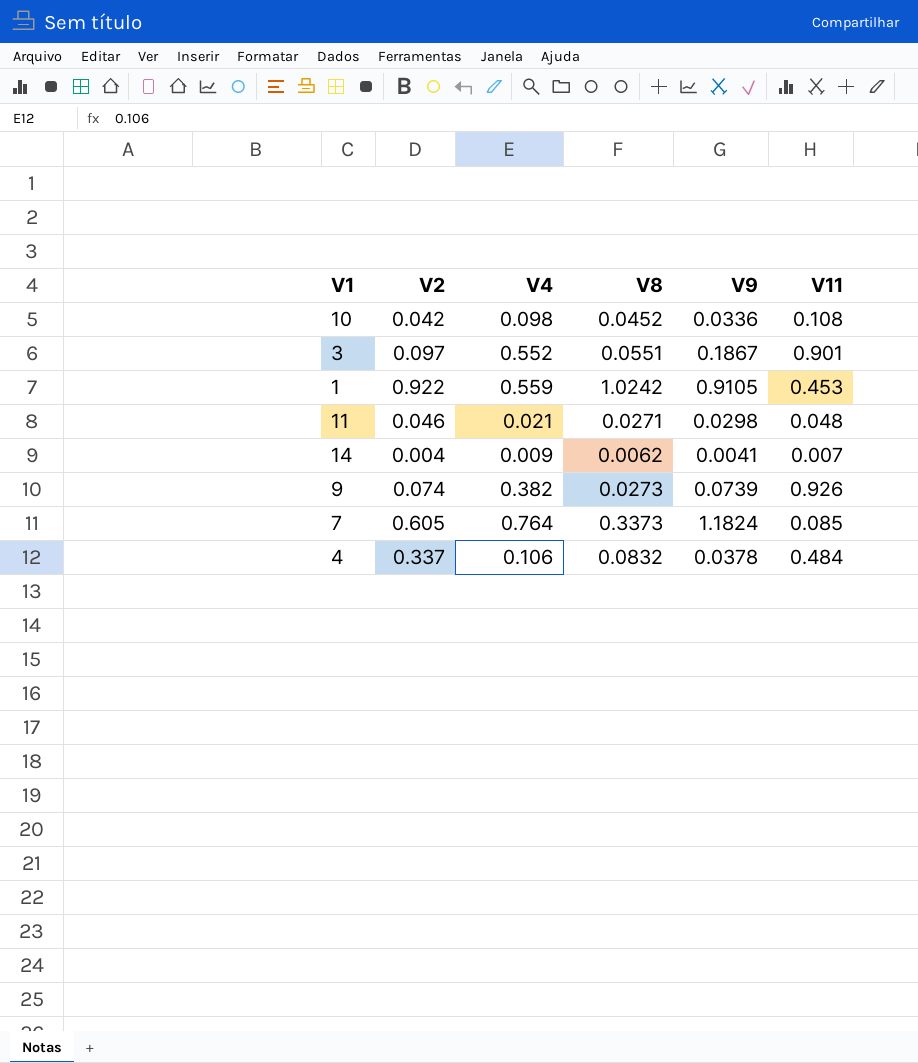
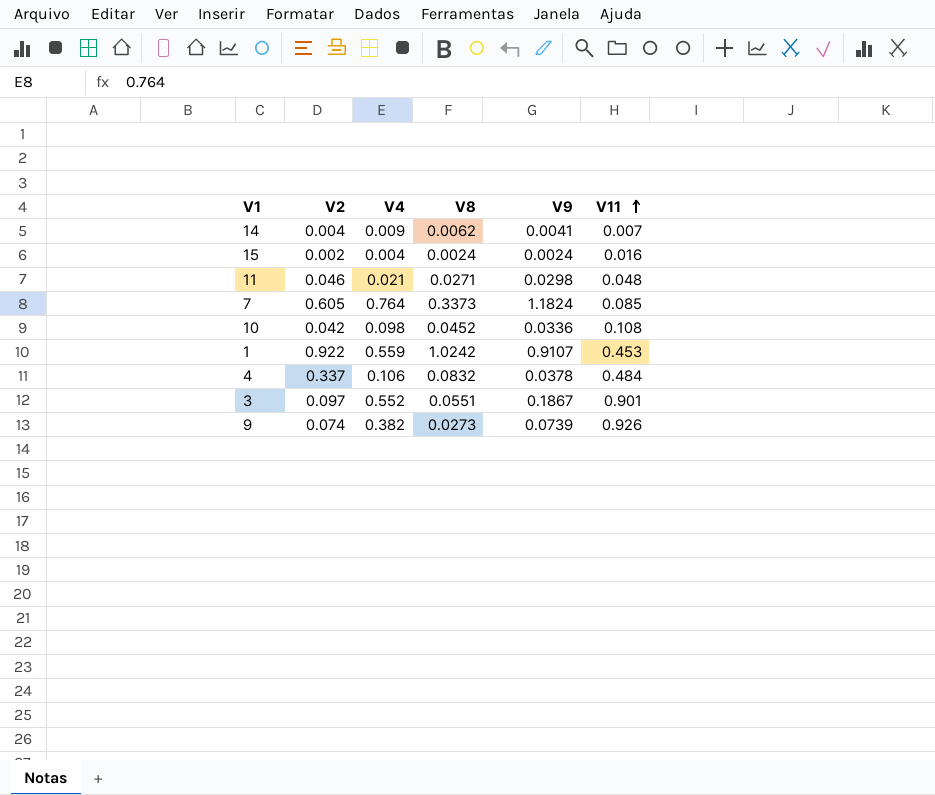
row order: none -> V11 ascending
row 15: none -> 0.002 | 0.004 | 0.0024 | 0.0024 | 0.016
1 | V9: 0.9105 -> 0.9107

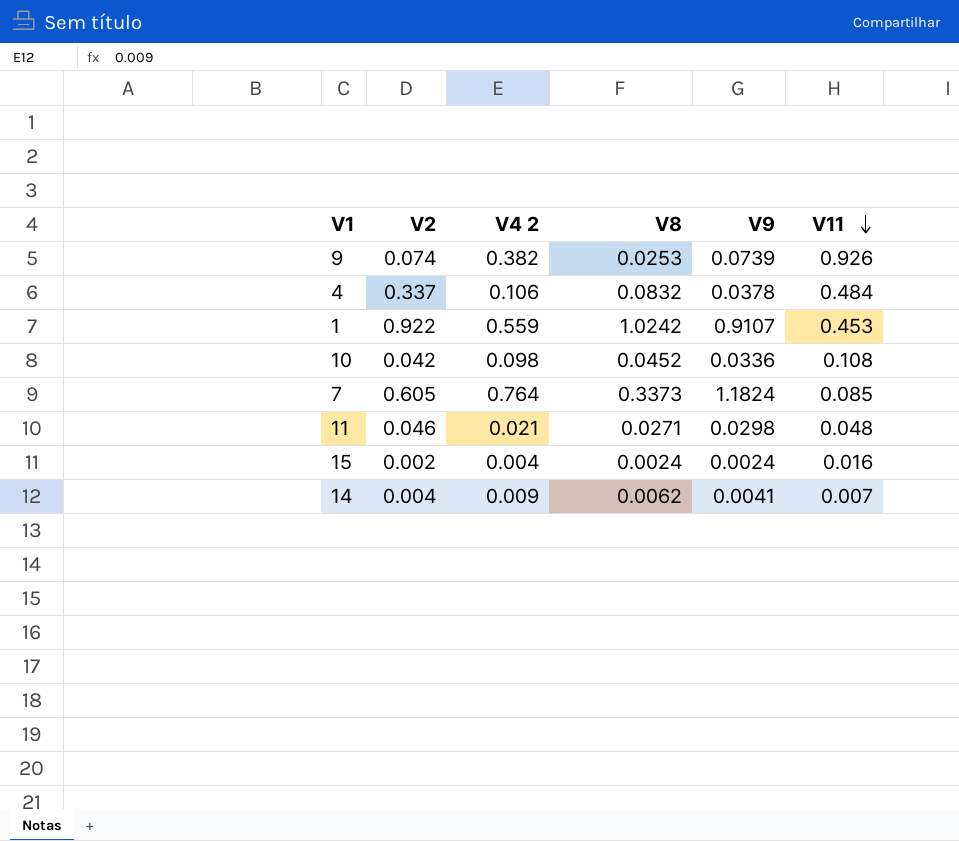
row order: V11 ascending -> V11 descending
column name: V4 -> V4 2
row 3: 0.097 | 0.552 | 0.0551 | 0.1867 | 0.901 -> none
9 | V8: 0.0273 -> 0.0253

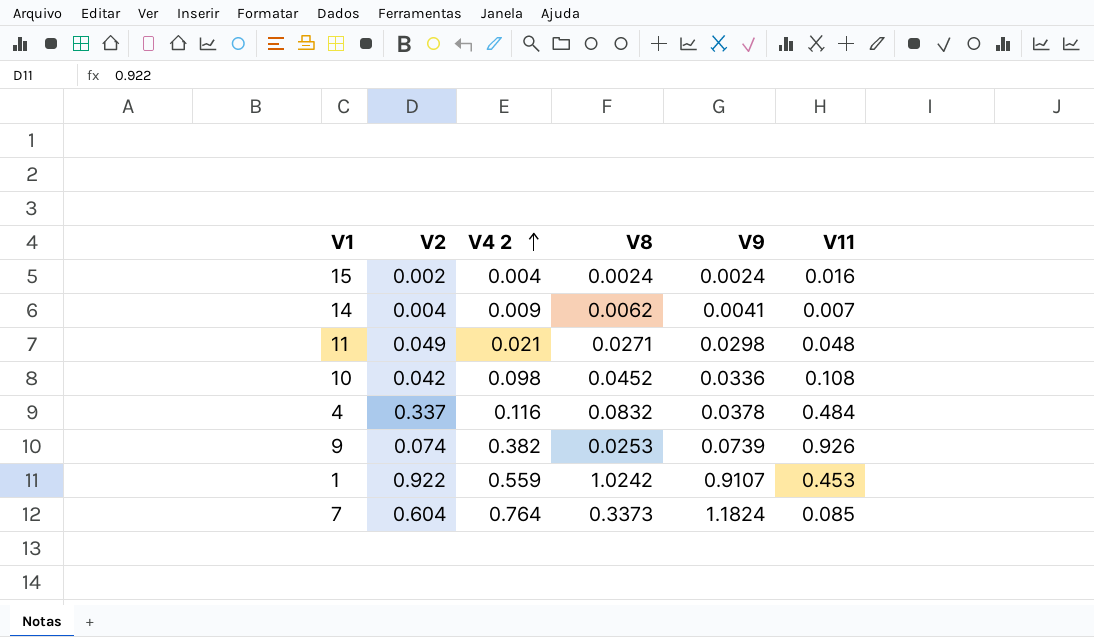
row order: V11 descending -> V4 2 ascending
11 | V2: 0.046 -> 0.049
4 | V4 2: 0.106 -> 0.116
7 | V2: 0.605 -> 0.604

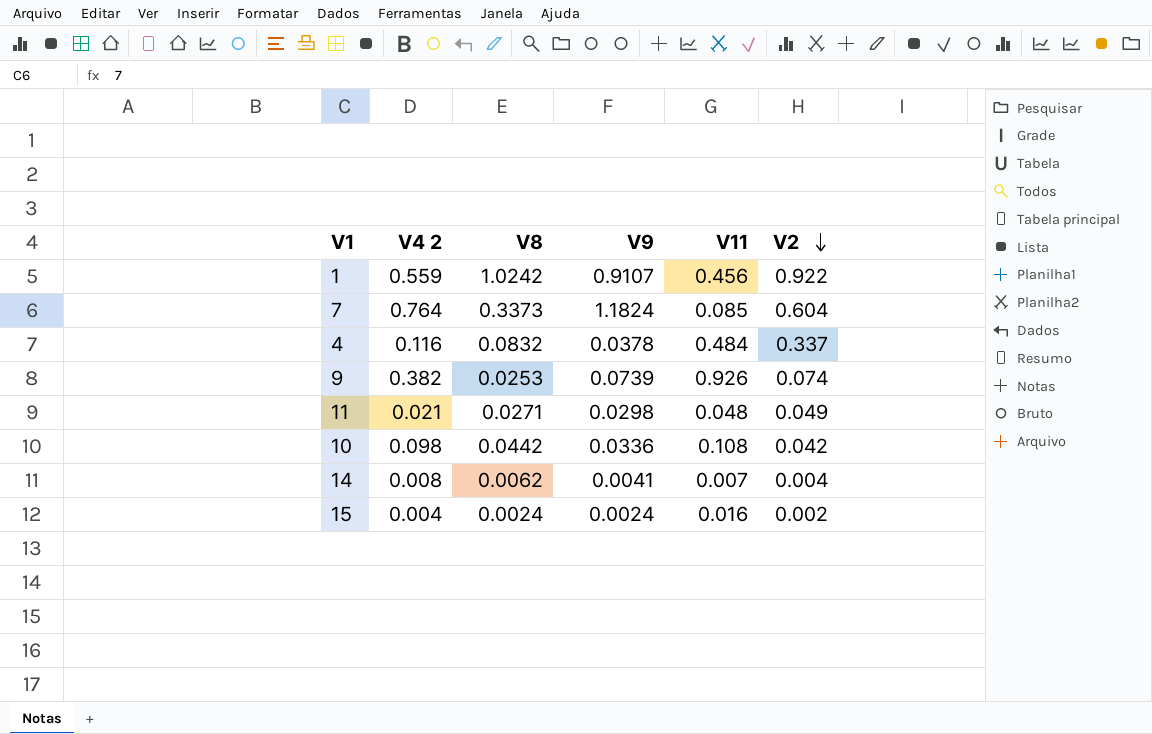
row order: V4 2 ascending -> V2 descending
column V2 | position: 2 -> 6
1 | V11: 0.453 -> 0.456
10 | V8: 0.0452 -> 0.0442
14 | V4 2: 0.009 -> 0.008

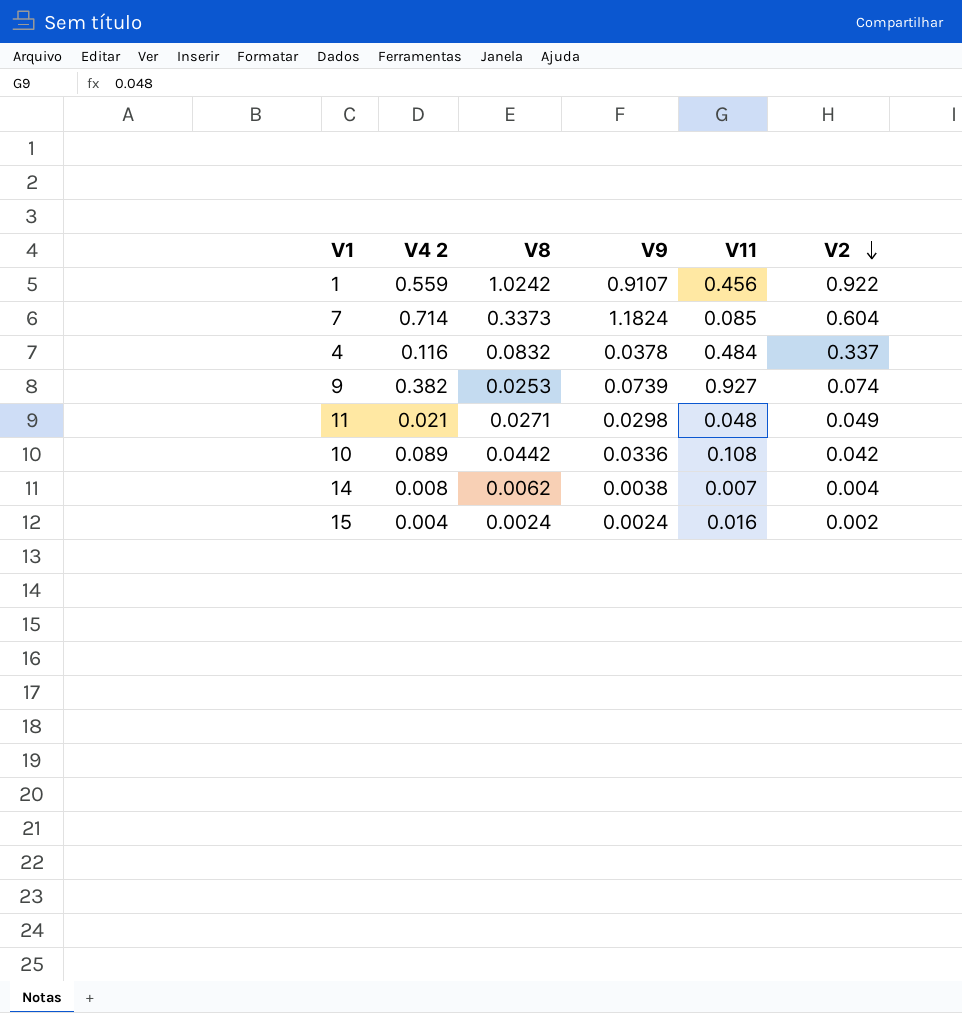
7 | V4 2: 0.764 -> 0.714
9 | V11: 0.926 -> 0.927
10 | V4 2: 0.098 -> 0.089
14 | V9: 0.0041 -> 0.0038

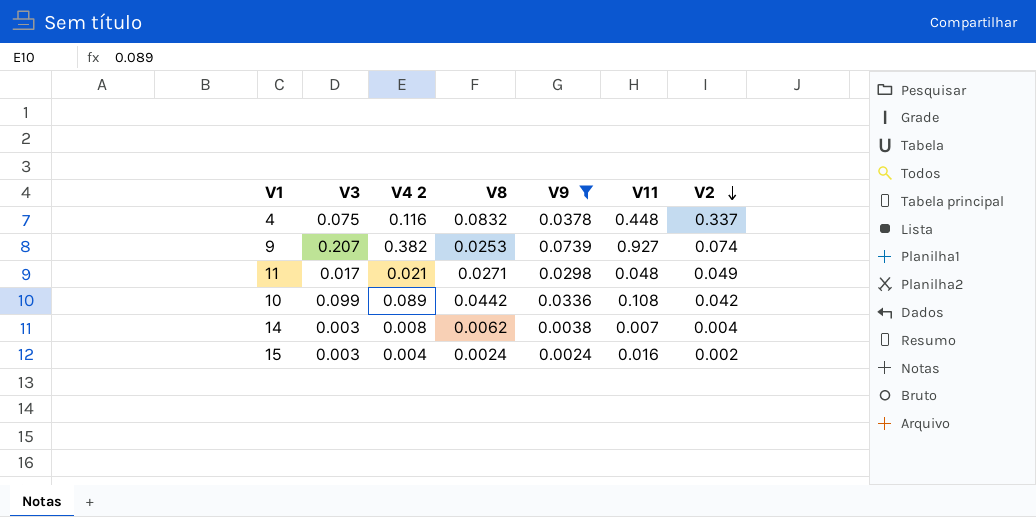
filter: none -> V9 <= 0.0739
column V3 | position: none -> 2
4 | V11: 0.484 -> 0.448

